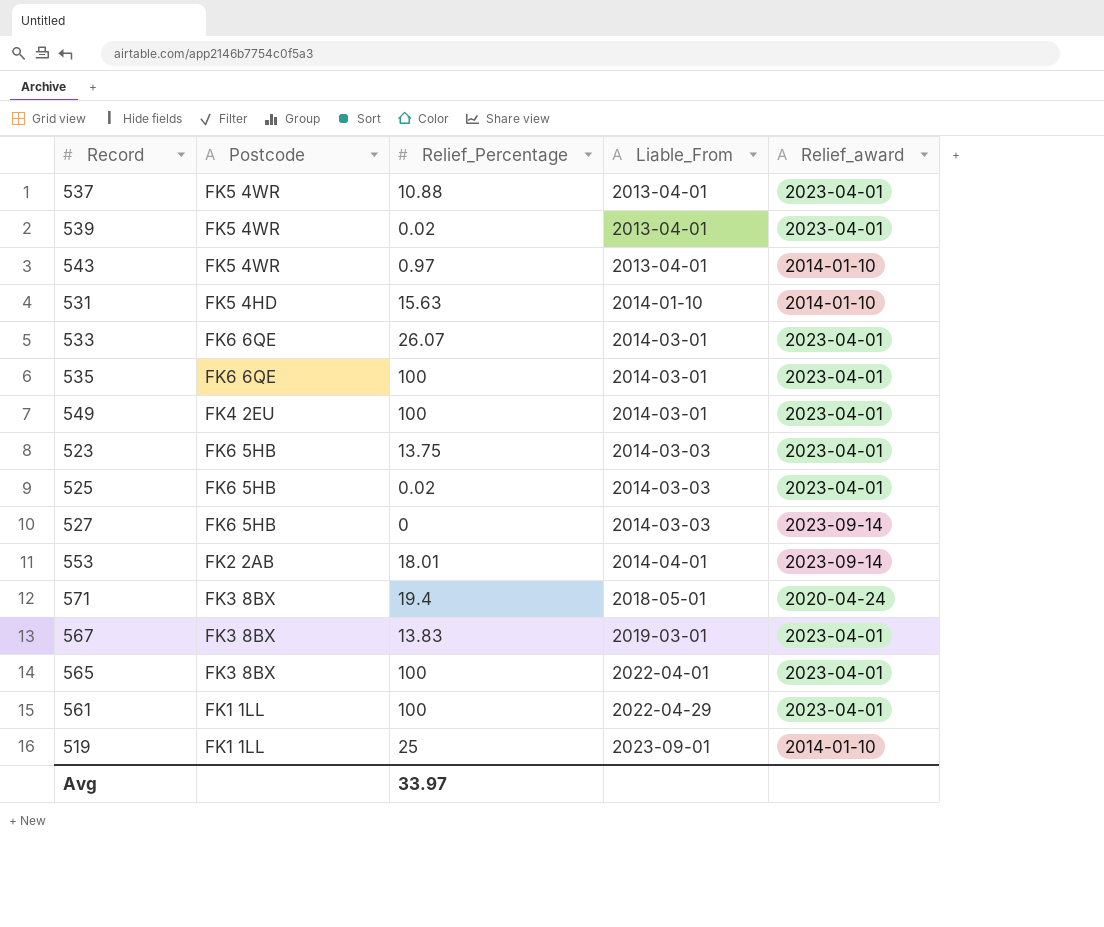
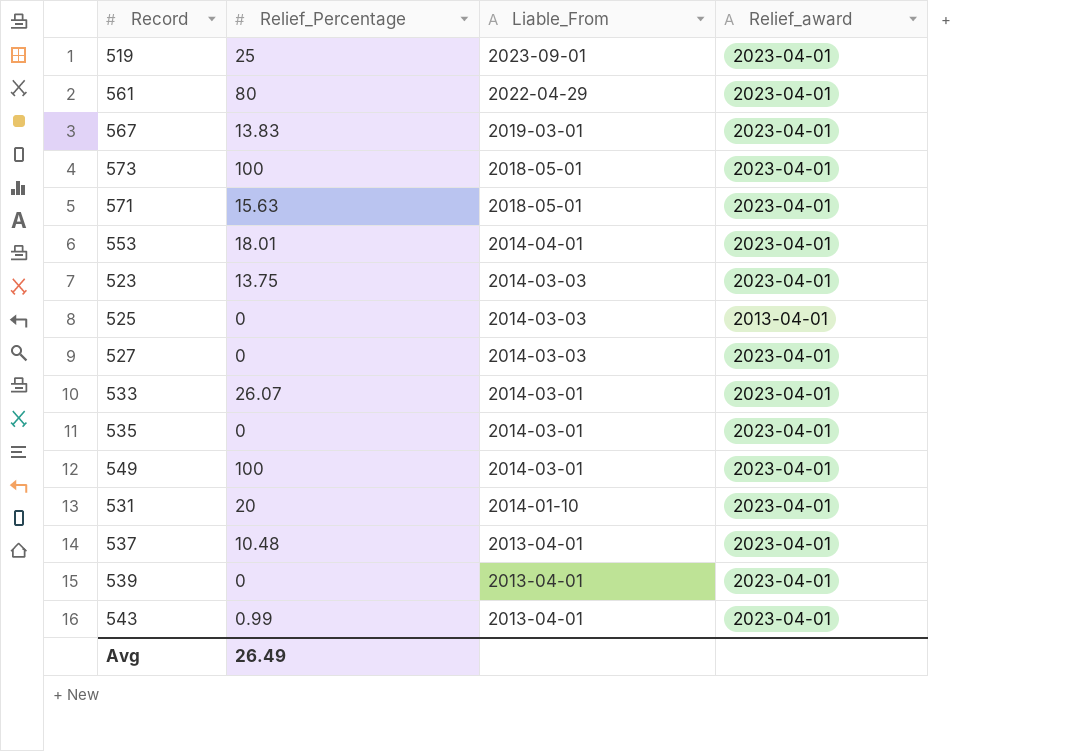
row order: Liable_From ascending -> Liable_From descending
column Postcode | position: 2 -> none
row 565: FK3 8BX | 100 | 2022-04-01 | 2023-04-01 -> none
519 | Relief_award: 2014-01-10 -> 2023-04-01
561 | Relief_Percentage: 100 -> 80
row 573: none -> 100 | 2018-05-01 | 2023-04-01
571 | Relief_Percentage: 19.4 -> 15.63
571 | Relief_award: 2020-04-24 -> 2023-04-01
553 | Relief_award: 2023-09-14 -> 2023-04-01
525 | Relief_Percentage: 0.02 -> 0
525 | Relief_award: 2023-04-01 -> 2013-04-01
527 | Relief_award: 2023-09-14 -> 2023-04-01
535 | Relief_Percentage: 100 -> 0
531 | Relief_Percentage: 15.63 -> 20
531 | Relief_award: 2014-01-10 -> 2023-04-01
537 | Relief_Percentage: 10.88 -> 10.48
539 | Relief_Percentage: 0.02 -> 0
543 | Relief_Percentage: 0.97 -> 0.99
543 | Relief_award: 2014-01-10 -> 2023-04-01
Avg | Relief_Percentage: 33.97 -> 26.49

